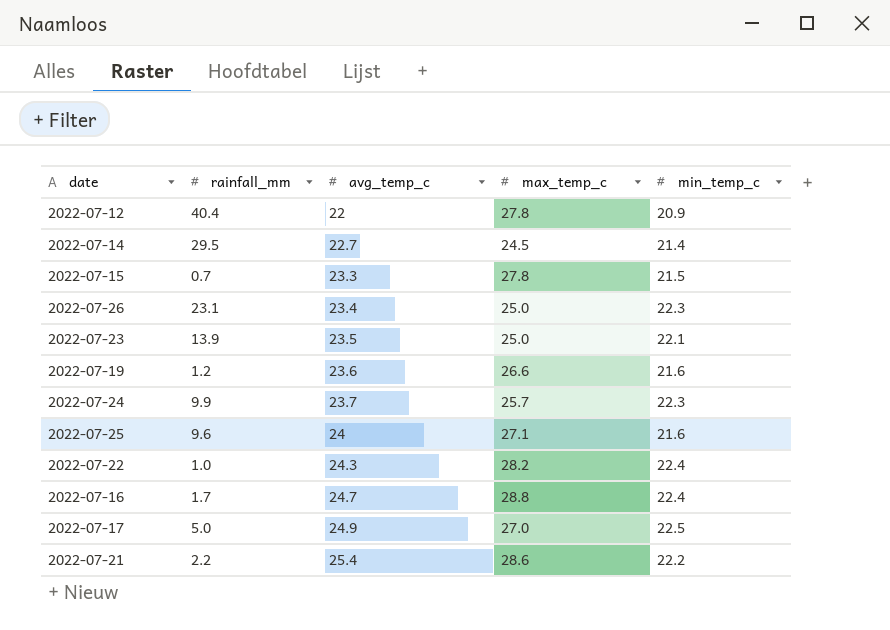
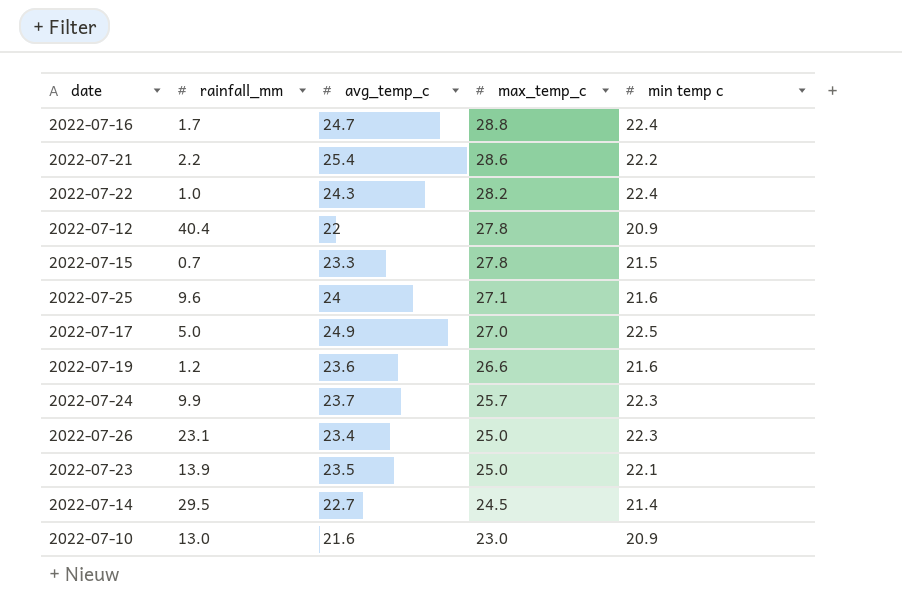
row order: avg_temp_c ascending -> max_temp_c descending
column name: min_temp_c -> min temp c
row 2022-07-10: none -> 13.0 | 21.6 | 23.0 | 20.9

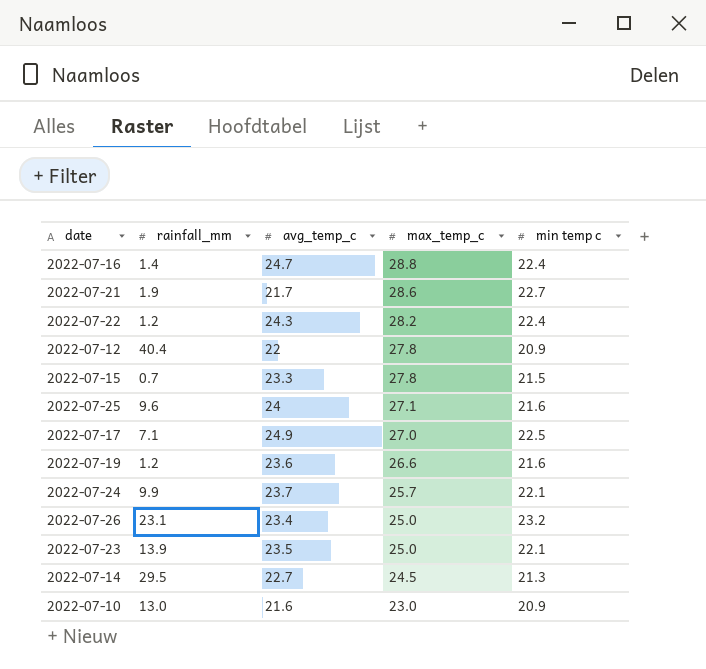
2022-07-16 | rainfall_mm: 1.7 -> 1.4
2022-07-21 | rainfall_mm: 2.2 -> 1.9
2022-07-21 | avg_temp_c: 25.4 -> 21.7
2022-07-21 | min temp c: 22.2 -> 22.7
2022-07-22 | rainfall_mm: 1.0 -> 1.2
2022-07-17 | rainfall_mm: 5.0 -> 7.1
2022-07-24 | min temp c: 22.3 -> 22.1
2022-07-26 | min temp c: 22.3 -> 23.2
2022-07-14 | min temp c: 21.4 -> 21.3

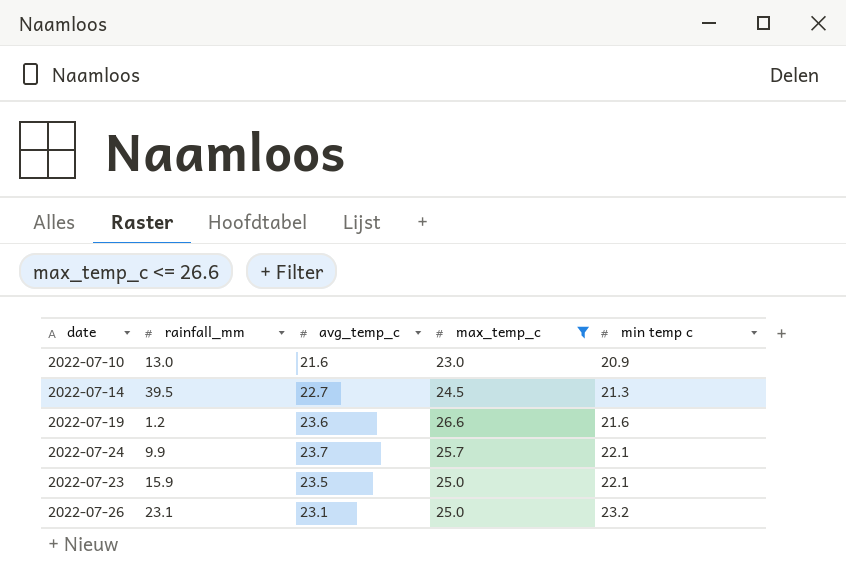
filter: none -> max_temp_c <= 26.6
row order: max_temp_c descending -> min temp c ascending
2022-07-14 | rainfall_mm: 29.5 -> 39.5
2022-07-23 | rainfall_mm: 13.9 -> 15.9
2022-07-26 | avg_temp_c: 23.4 -> 23.1

